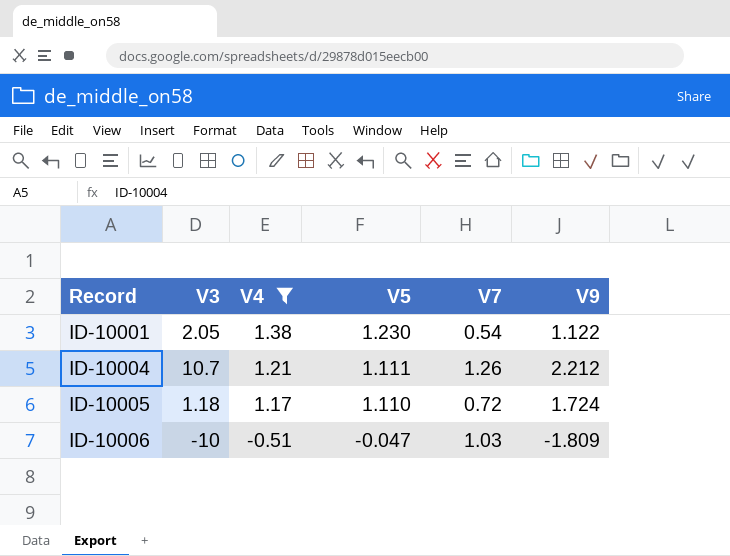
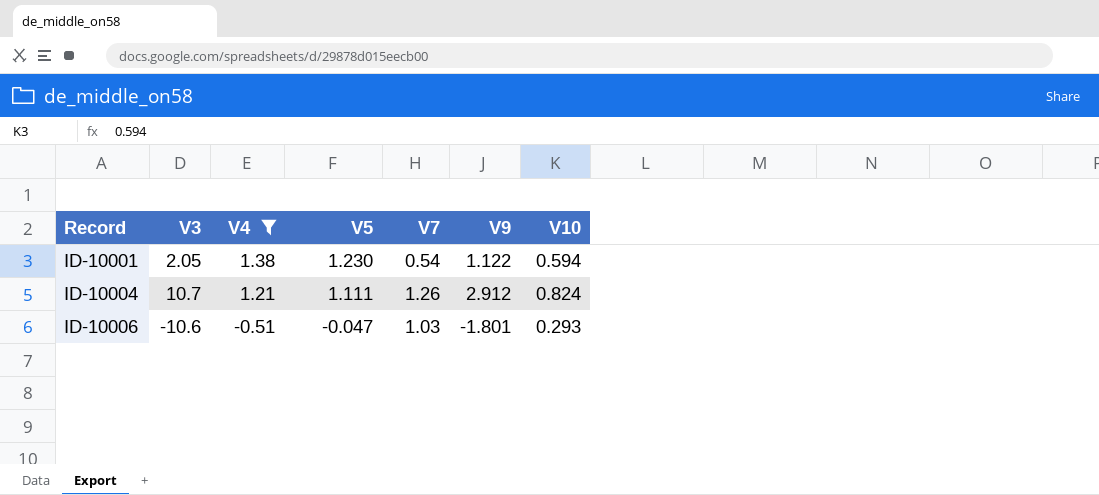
column V10 | position: none -> 7
row ID-10005: 1.18 | 1.17 | 1.110 | 0.72 | 1.724 -> none
ID-10004 | V9: 2.212 -> 2.912
ID-10006 | V3: -10 -> -10.6
ID-10006 | V9: -1.809 -> -1.801

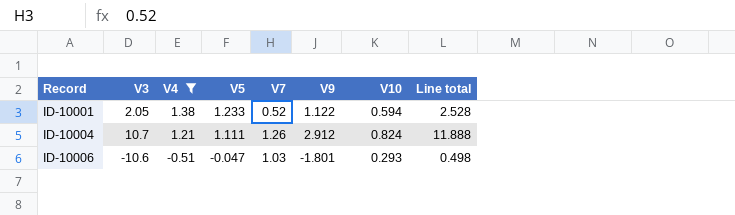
column Line total | formula: none -> [V3] * [V5]
ID-10001 | V5: 1.230 -> 1.233
ID-10001 | V7: 0.54 -> 0.52

